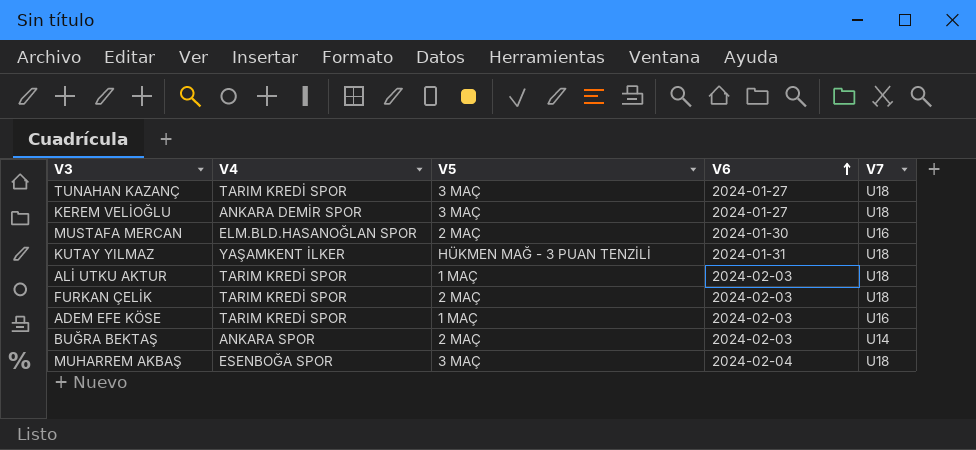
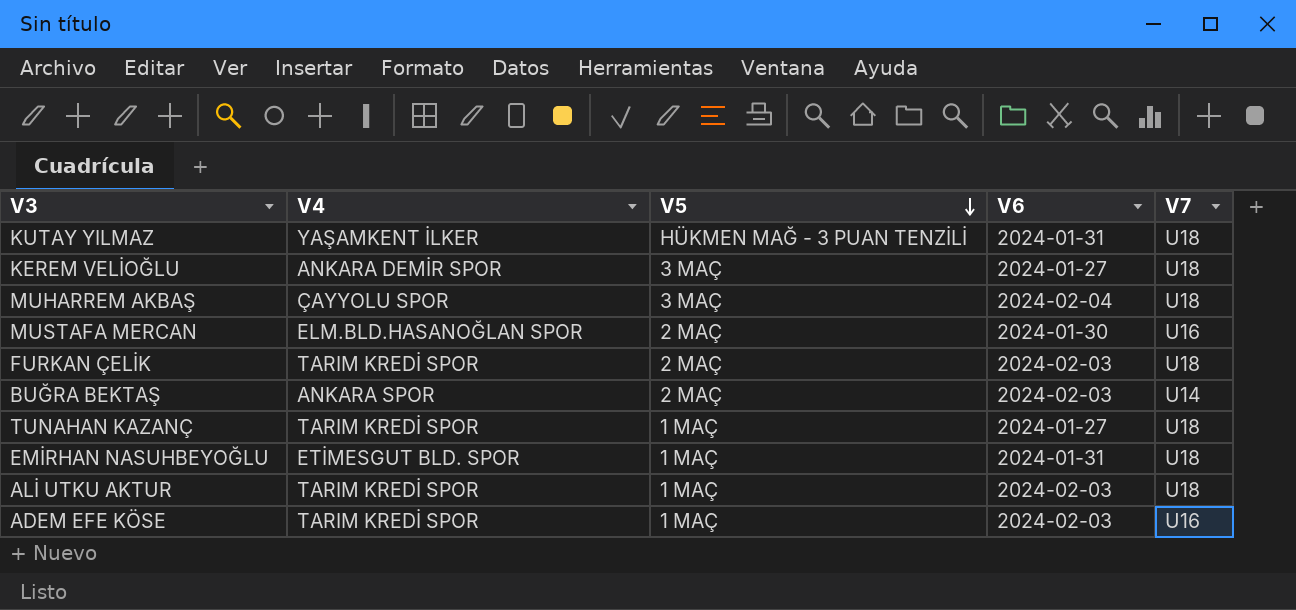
row order: V6 ascending -> V5 descending
MUHARREM AKBAŞ | V4: ESENBOĞA SPOR -> ÇAYYOLU SPOR
TUNAHAN KAZANÇ | V5: 3 MAÇ -> 1 MAÇ
row EMİRHAN NASUHBEYOĞLU: none -> ETİMESGUT BLD. SPOR | 1 MAÇ | 2024-01-31 | U18

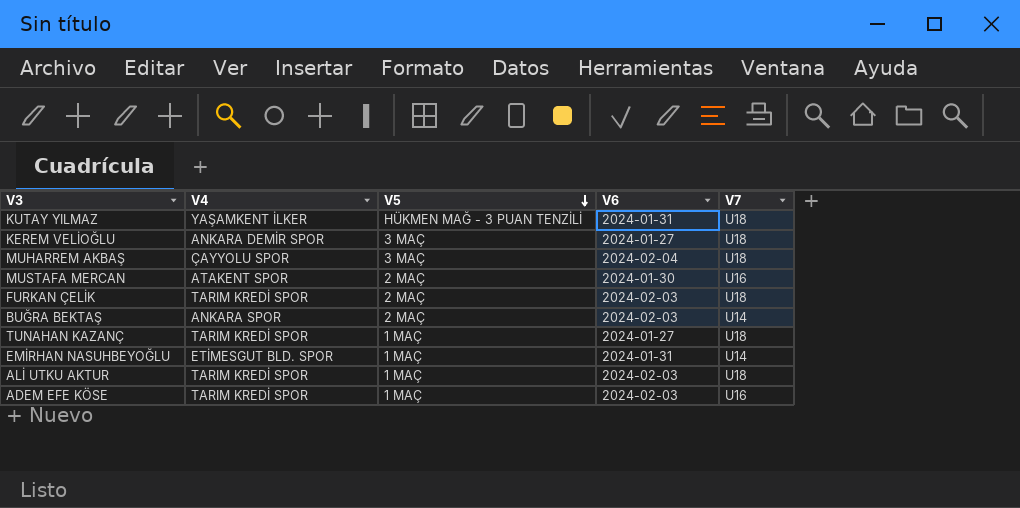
MUSTAFA MERCAN | V4: ELM.BLD.HASANOĞLAN SPOR -> ATAKENT SPOR
EMİRHAN NASUHBEYOĞLU | V7: U18 -> U14

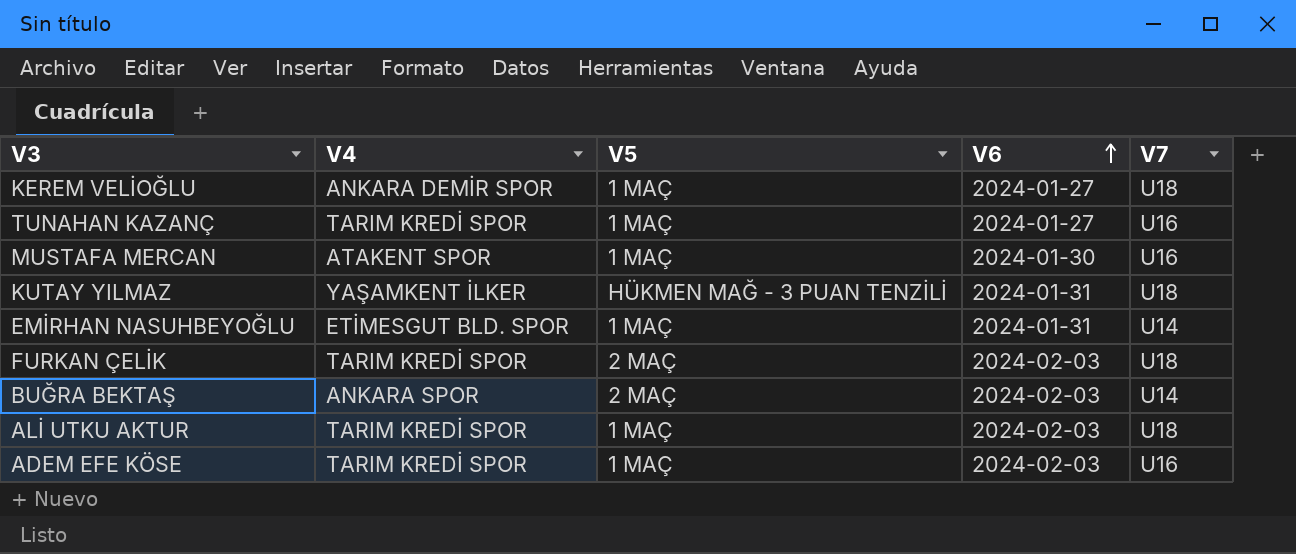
row order: V5 descending -> V6 ascending
row MUHARREM AKBAŞ: ÇAYYOLU SPOR | 3 MAÇ | 2024-02-04 | U18 -> none
KEREM VELİOĞLU | V5: 3 MAÇ -> 1 MAÇ
TUNAHAN KAZANÇ | V7: U18 -> U16
MUSTAFA MERCAN | V5: 2 MAÇ -> 1 MAÇ

